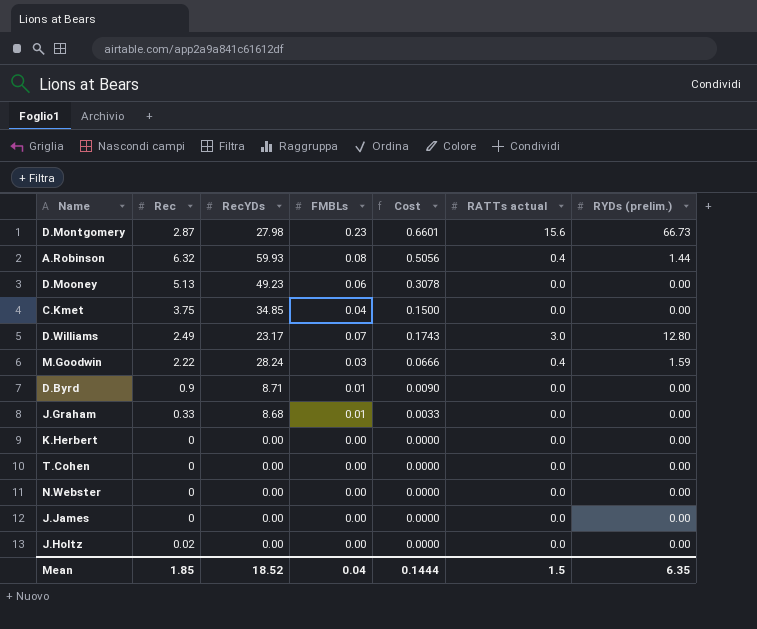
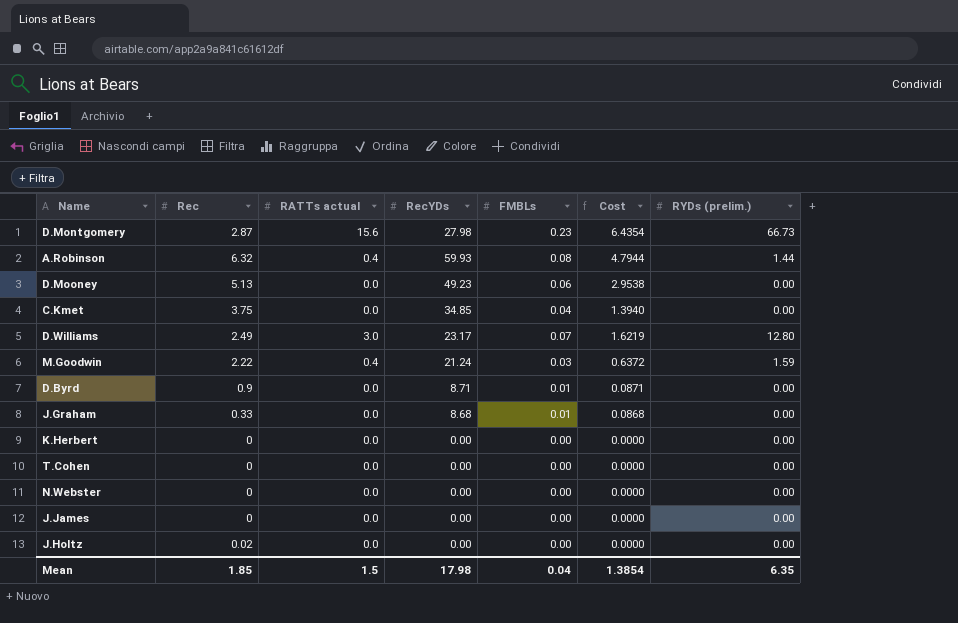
column RATTs actual | position: 6 -> 3
column Cost | formula: [Rec] * [FMBLs] -> [RecYDs] * [FMBLs]
M.Goodwin | RecYDs: 28.24 -> 21.24
Mean | RecYDs: 18.52 -> 17.98
Mean | Cost: 0.1444 -> 1.3854

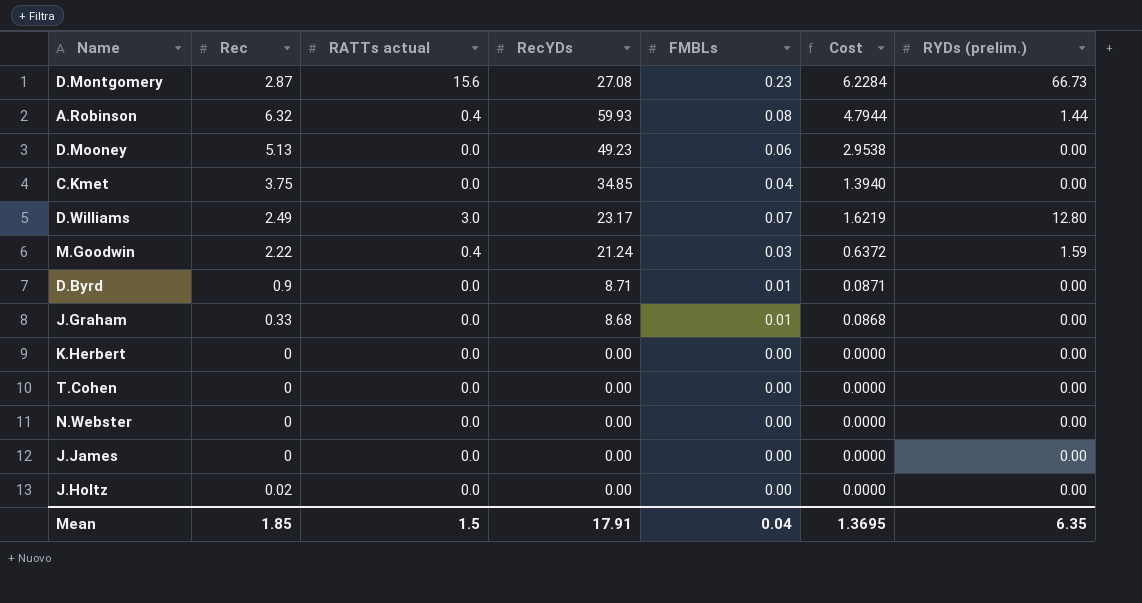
D.Montgomery | RecYDs: 27.98 -> 27.08
D.Montgomery | Cost: 6.4354 -> 6.2284
Mean | RecYDs: 17.98 -> 17.91
Mean | Cost: 1.3854 -> 1.3695

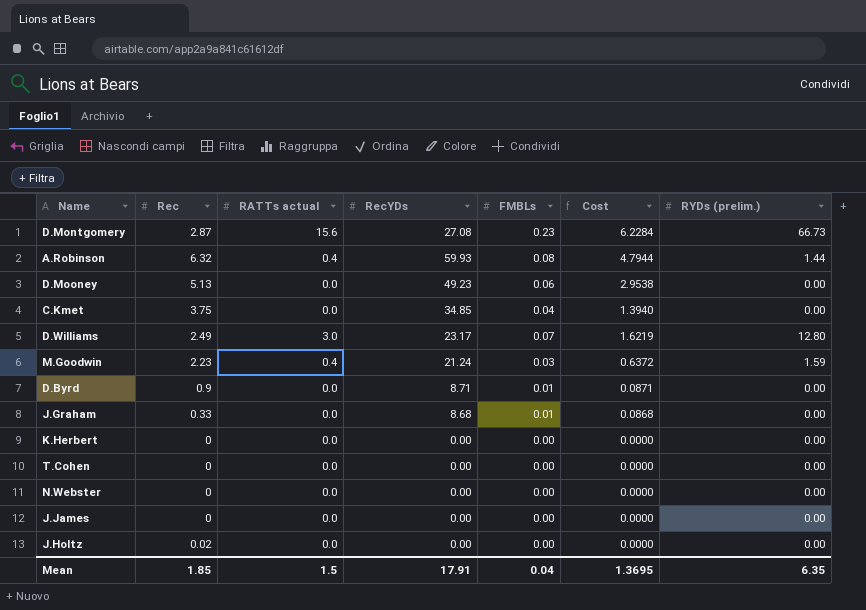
M.Goodwin | Rec: 2.22 -> 2.23

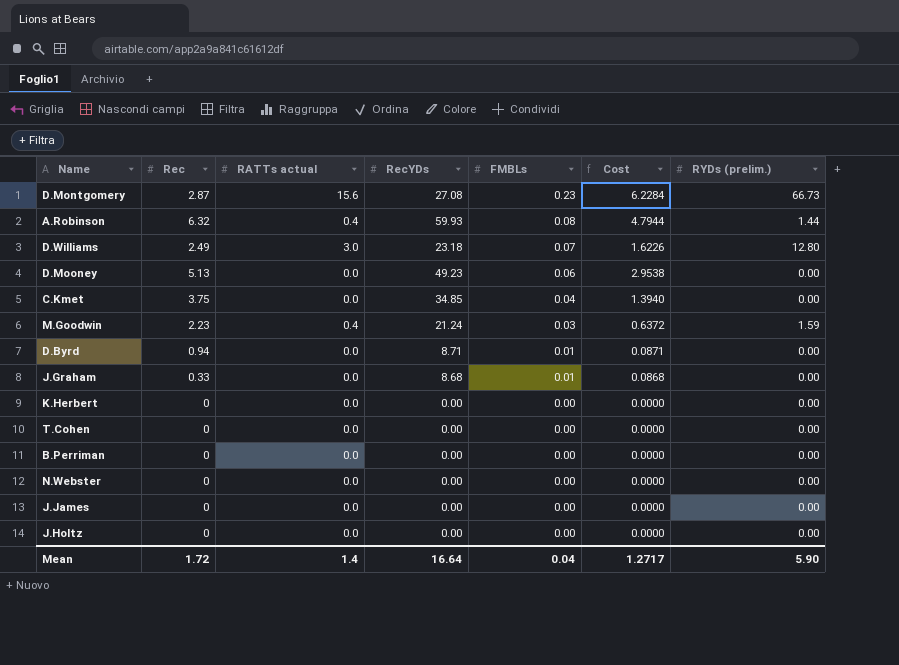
row order: none -> FMBLs descending
D.Williams | RecYDs: 23.17 -> 23.18
D.Williams | Cost: 1.6219 -> 1.6226
D.Byrd | Rec: 0.9 -> 0.94
row B.Perriman: none -> 0 | 0.0 | 0.00 | 0.00 | 0.0000 | 0.00
J.Holtz | Rec: 0.02 -> 0
Mean | Rec: 1.85 -> 1.72
Mean | RATTs actual: 1.5 -> 1.4
Mean | RecYDs: 17.91 -> 16.64
Mean | Cost: 1.3695 -> 1.2717
Mean | RYDs (prelim.): 6.35 -> 5.90

